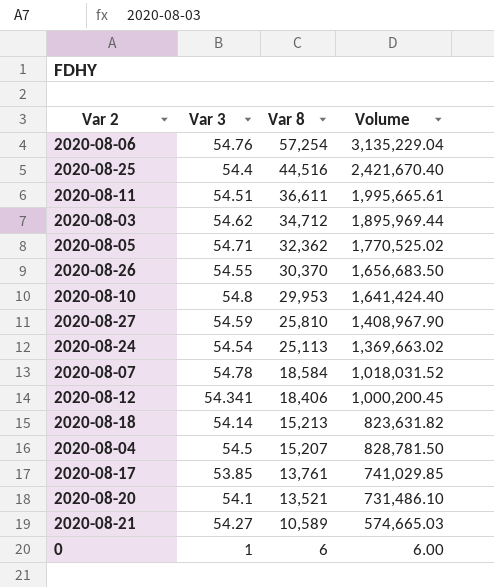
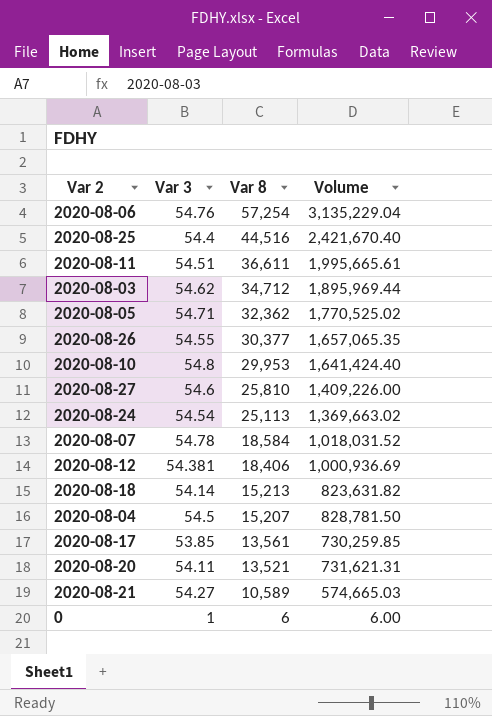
2020-08-26 | Var 8: 30,370 -> 30,377
2020-08-26 | Volume: 1,656,683.50 -> 1,657,065.35
2020-08-27 | Var 3: 54.59 -> 54.6
2020-08-27 | Volume: 1,408,967.90 -> 1,409,226.00
2020-08-12 | Var 3: 54.341 -> 54.381
2020-08-12 | Volume: 1,000,200.45 -> 1,000,936.69
2020-08-17 | Var 8: 13,761 -> 13,561
2020-08-17 | Volume: 741,029.85 -> 730,259.85
2020-08-20 | Var 3: 54.1 -> 54.11
2020-08-20 | Volume: 731,486.10 -> 731,621.31

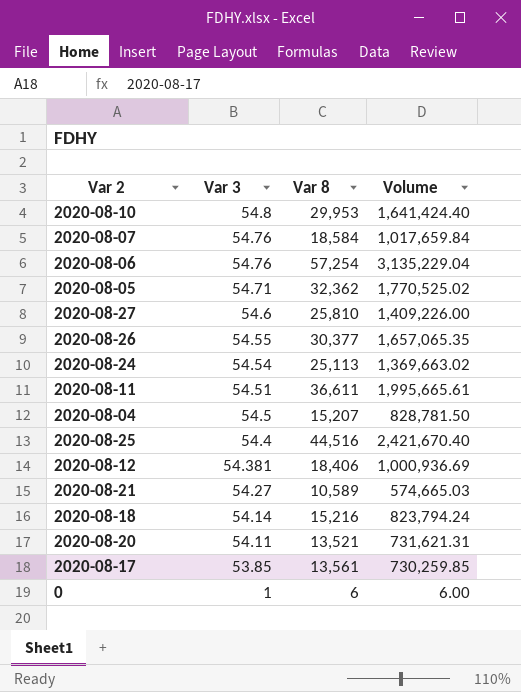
row order: Var 8 descending -> Var 3 descending
row 2020-08-03: 54.62 | 34,712 | 1,895,969.44 -> none
2020-08-07 | Var 3: 54.78 -> 54.76
2020-08-07 | Volume: 1,018,031.52 -> 1,017,659.84
2020-08-18 | Var 8: 15,213 -> 15,216
2020-08-18 | Volume: 823,631.82 -> 823,794.24

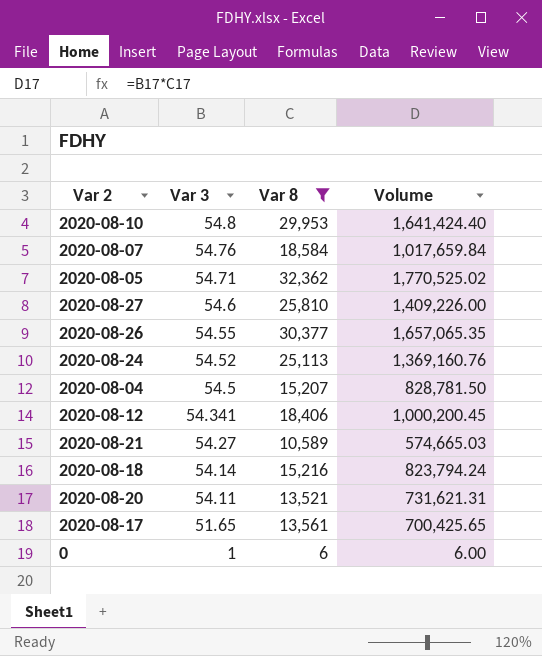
filter: none -> Var 8 <= 32,362
2020-08-24 | Var 3: 54.54 -> 54.52
2020-08-24 | Volume: 1,369,663.02 -> 1,369,160.76
2020-08-12 | Var 3: 54.381 -> 54.341
2020-08-12 | Volume: 1,000,936.69 -> 1,000,200.45
2020-08-17 | Var 3: 53.85 -> 51.65
2020-08-17 | Volume: 730,259.85 -> 700,425.65

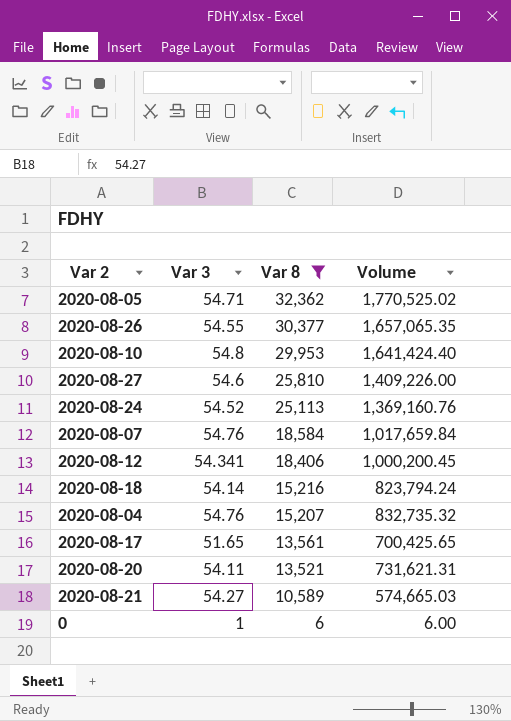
row order: Var 3 descending -> Var 8 descending
2020-08-04 | Var 3: 54.5 -> 54.76
2020-08-04 | Volume: 828,781.50 -> 832,735.32

